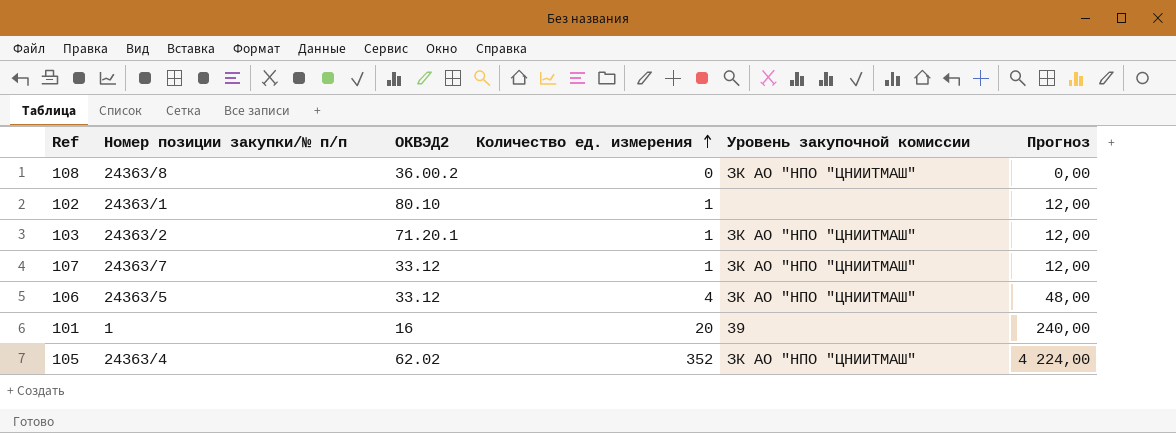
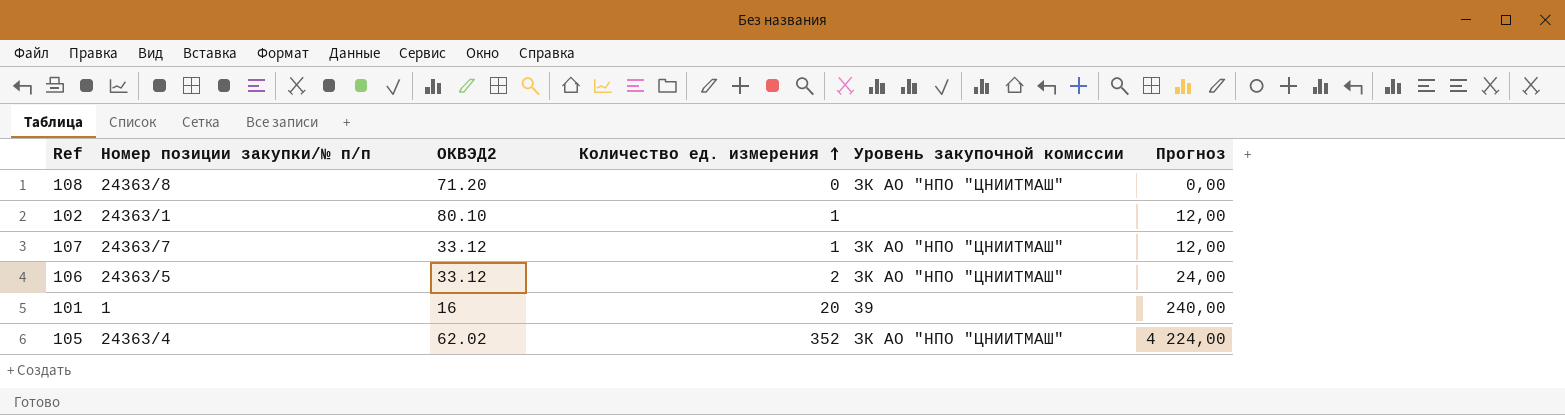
row 103: 24363/2 | 71.20.1 | 1 | ЗК АО "НПО "ЦНИИТМАШ" | 12,00 -> none
108 | ОКВЭД2: 36.00.2 -> 71.20
106 | Количество ед. измерения: 4 -> 2
106 | Прогноз: 48,00 -> 24,00

